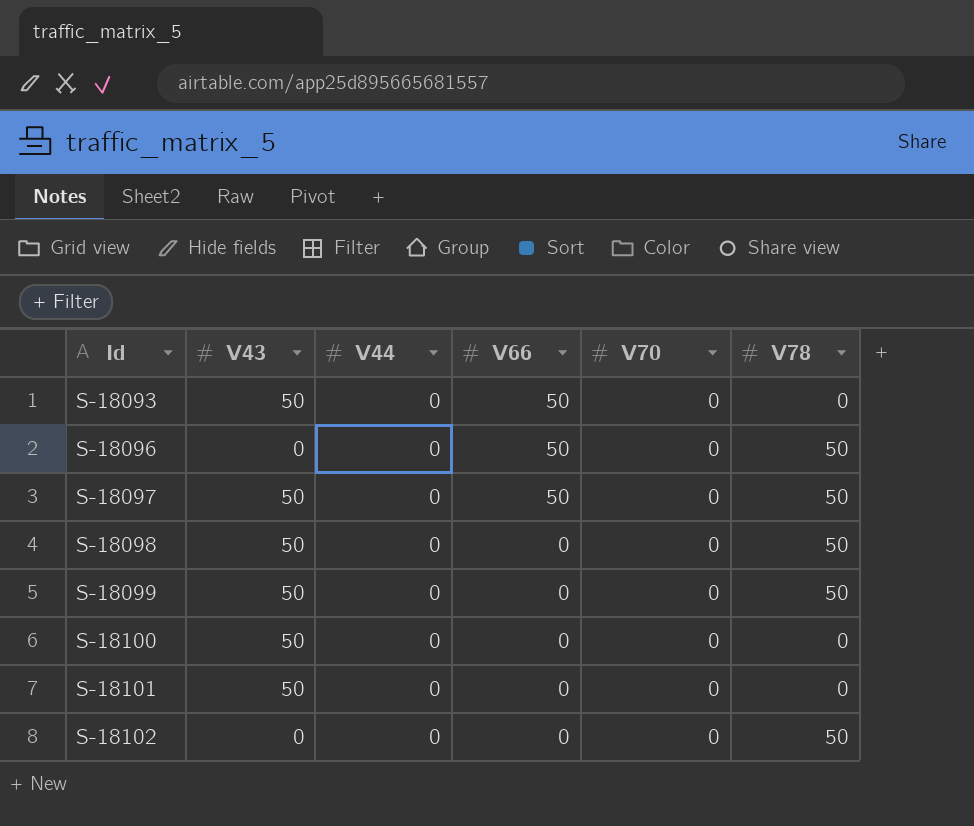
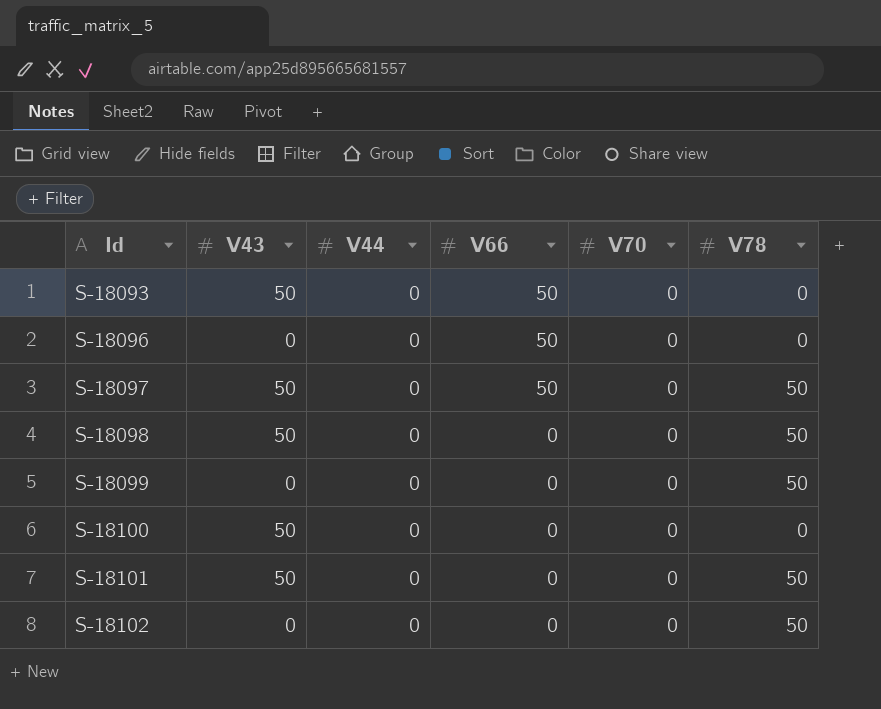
S-18096 | V78: 50 -> 0
S-18099 | V43: 50 -> 0
S-18101 | V78: 0 -> 50

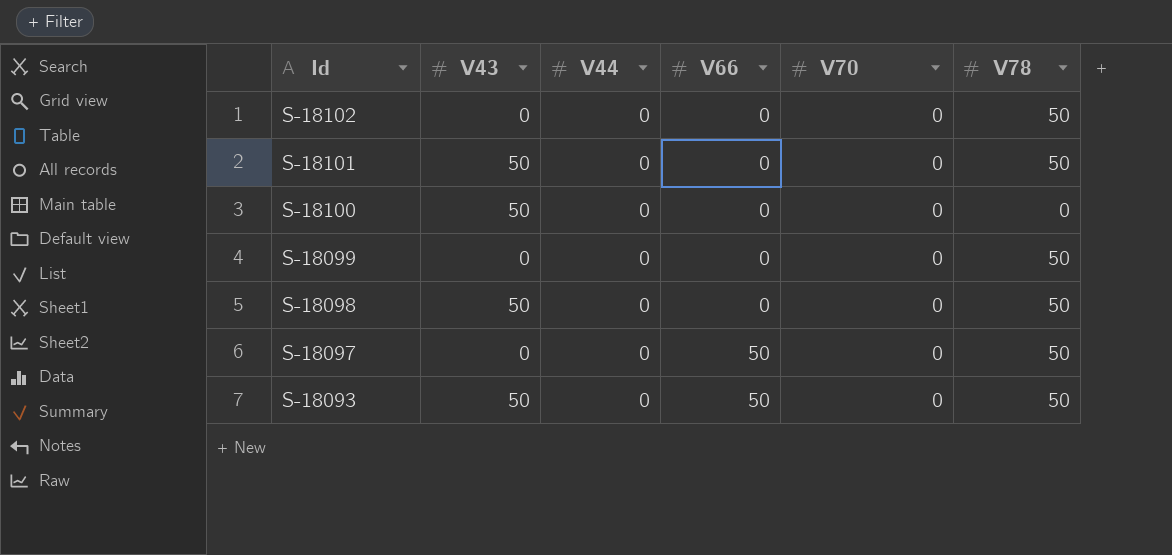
row order: Id ascending -> Id descending
row S-18096: 0 | 0 | 50 | 0 | 0 -> none
S-18097 | V43: 50 -> 0
S-18093 | V78: 0 -> 50

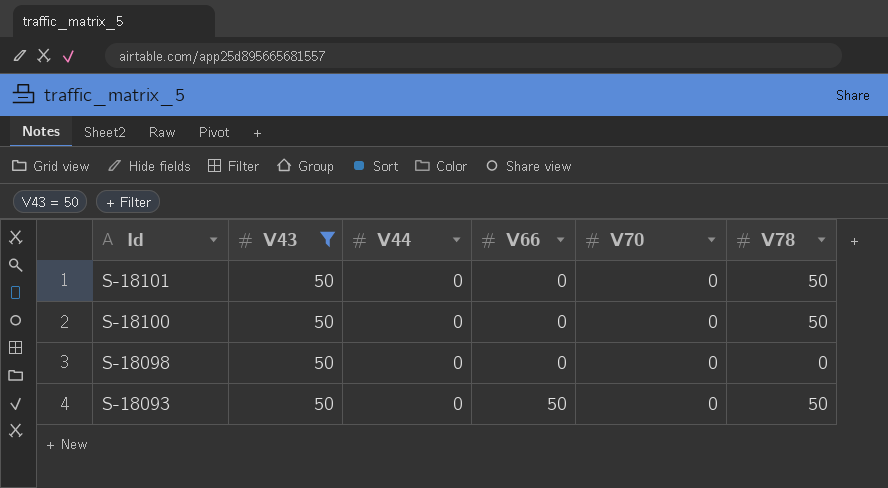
filter: none -> V43 = 50
S-18100 | V78: 0 -> 50
S-18098 | V78: 50 -> 0

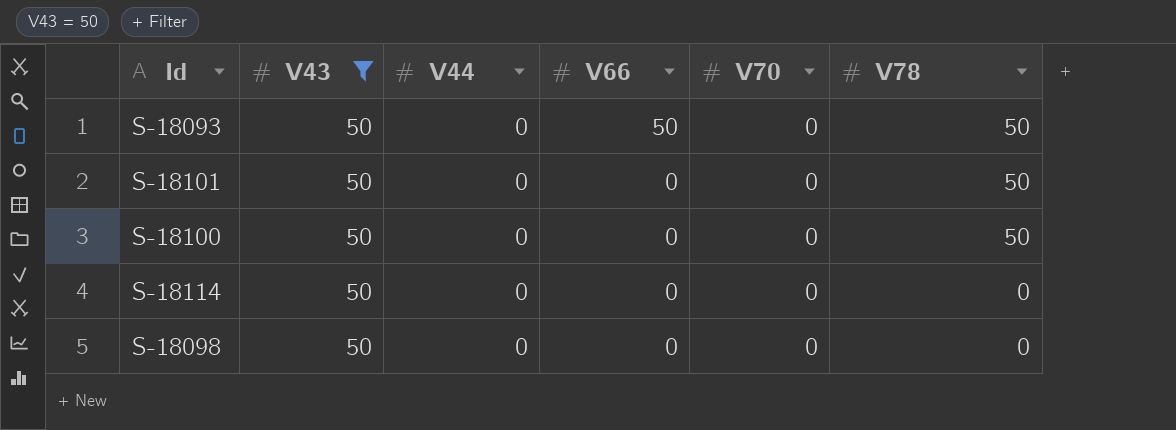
row order: Id descending -> V66 descending
row S-18114: none -> 50 | 0 | 0 | 0 | 0

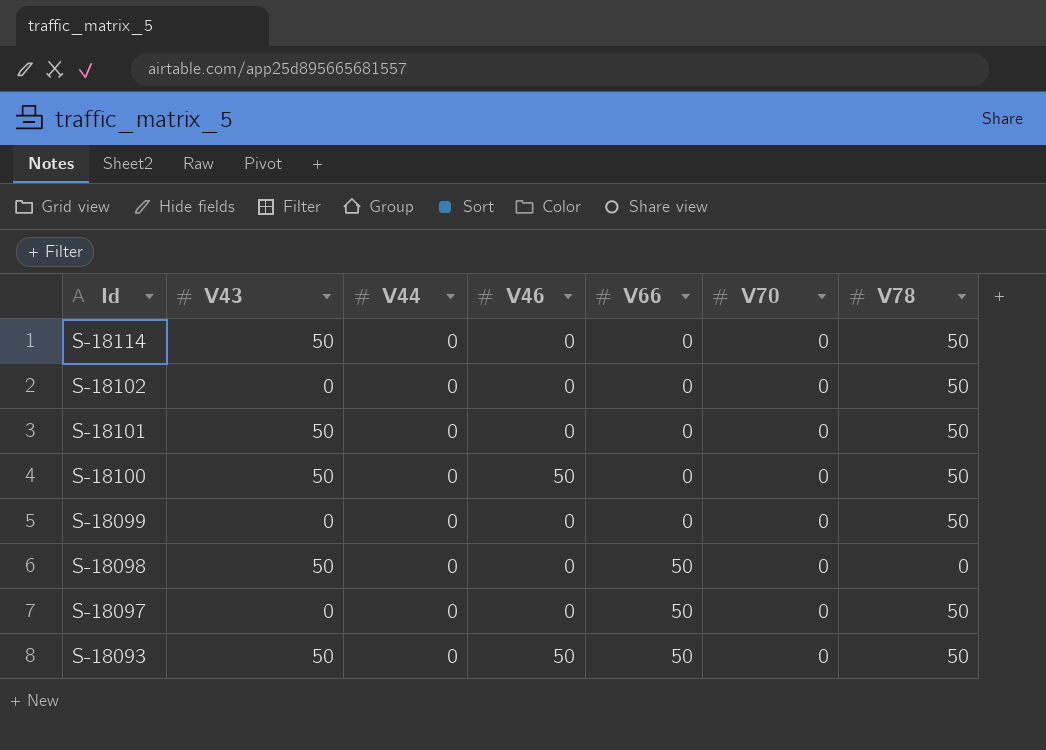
filter: V43 = 50 -> none
row order: V66 descending -> Id descending
column V46 | position: none -> 4
S-18114 | V78: 0 -> 50
S-18098 | V66: 0 -> 50

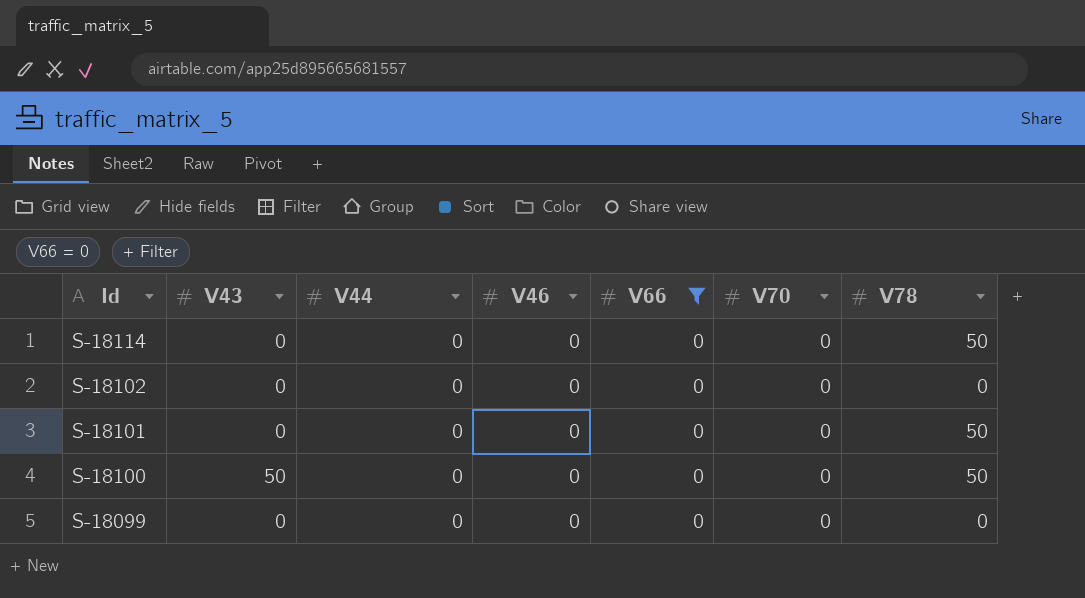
filter: none -> V66 = 0
S-18114 | V43: 50 -> 0
S-18102 | V78: 50 -> 0
S-18101 | V43: 50 -> 0
S-18100 | V46: 50 -> 0
S-18099 | V78: 50 -> 0

